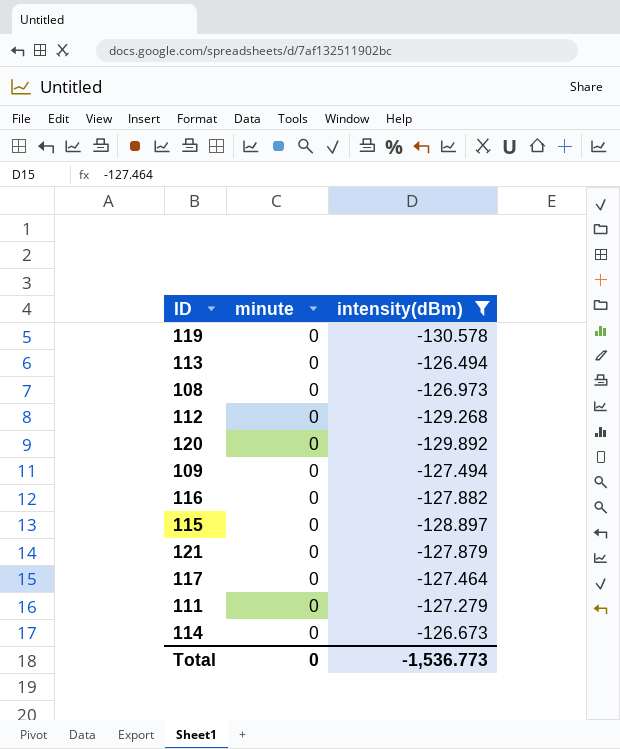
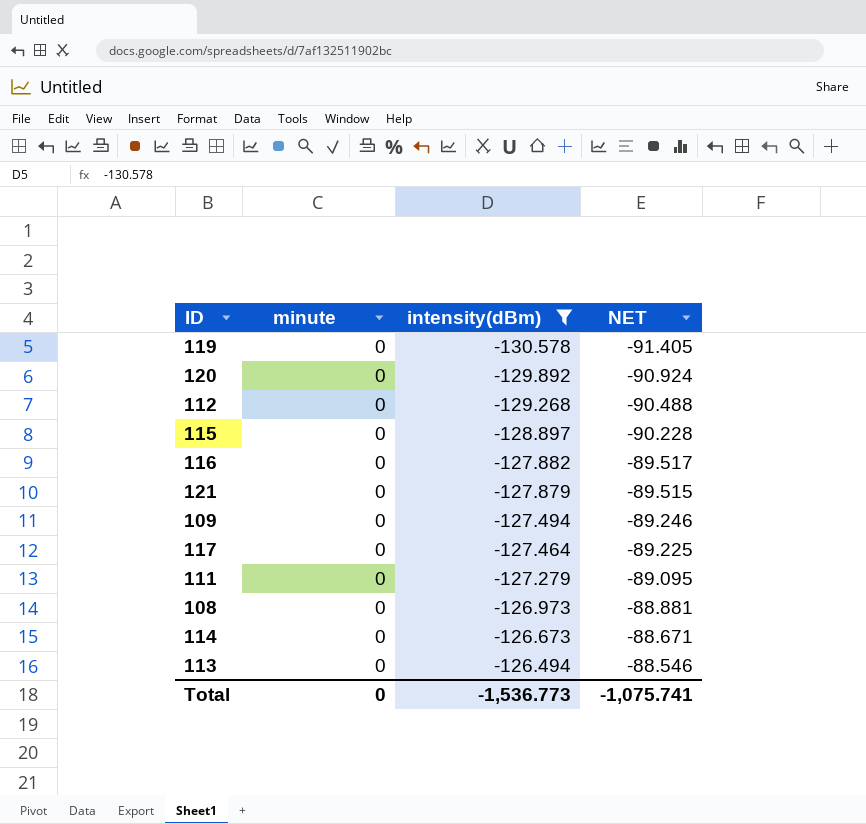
row order: none -> intensity(dBm) ascending
column NET | formula: none -> [intensity(dBm)] * 0.7

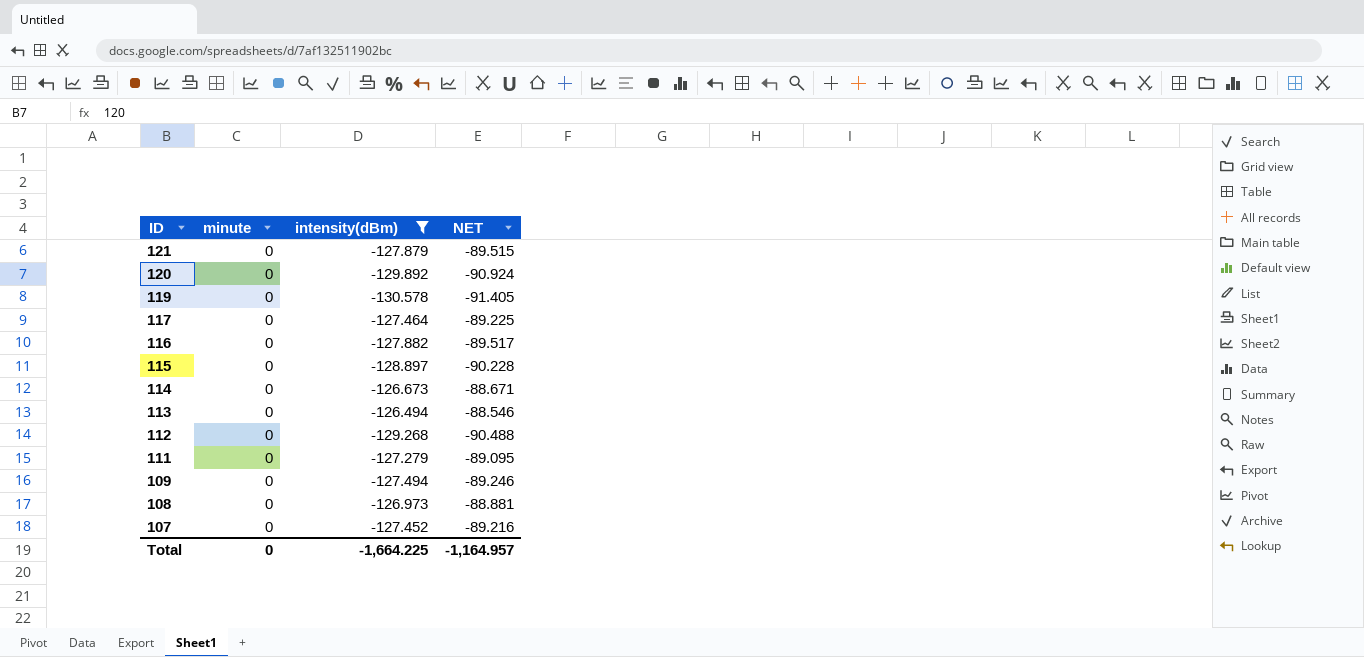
row order: intensity(dBm) ascending -> ID descending
row 107: none -> 0 | -127.452 | -89.216
Total | intensity(dBm): -1,536.773 -> -1,664.225
Total | NET: -1,075.741 -> -1,164.957

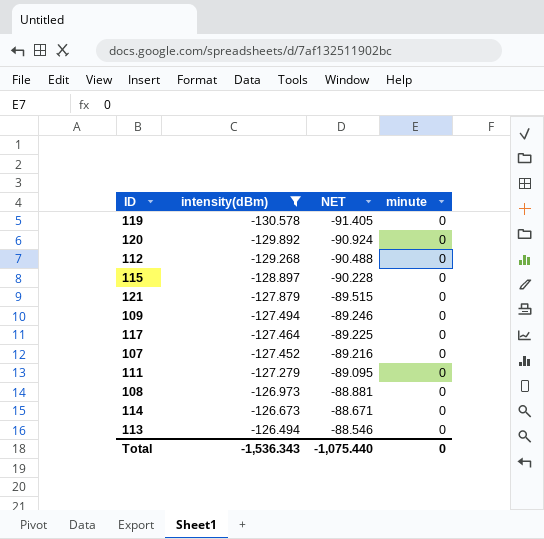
row order: ID descending -> intensity(dBm) ascending
column minute | position: 2 -> 4
row 116: 0 | -127.882 | -89.517 -> none
Total | intensity(dBm): -1,664.225 -> -1,536.343
Total | NET: -1,164.957 -> -1,075.440

